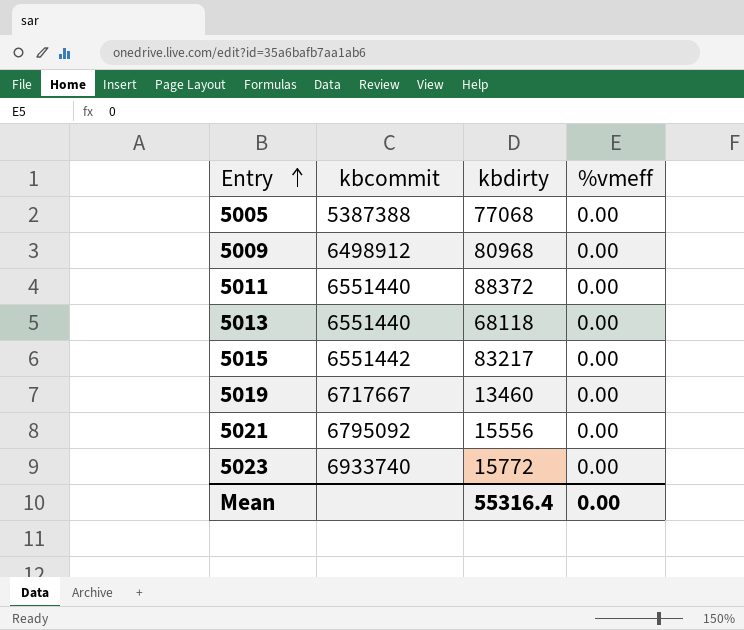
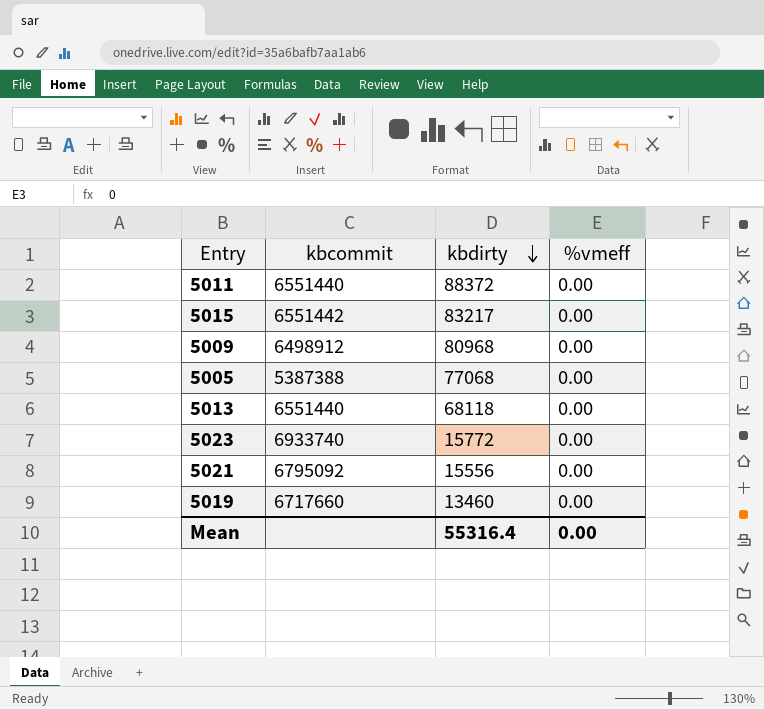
row order: Entry ascending -> kbdirty descending
5019 | kbcommit: 6717667 -> 6717660

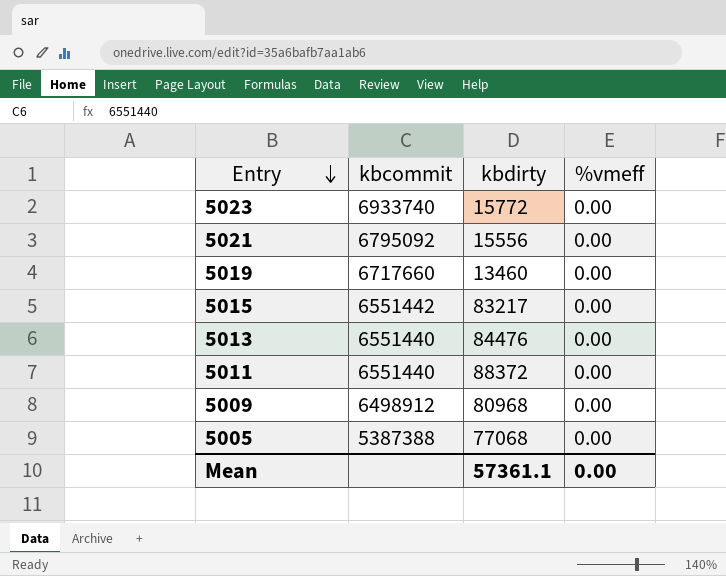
row order: kbdirty descending -> Entry descending
5013 | kbdirty: 68118 -> 84476
Mean | kbdirty: 55316.4 -> 57361.1

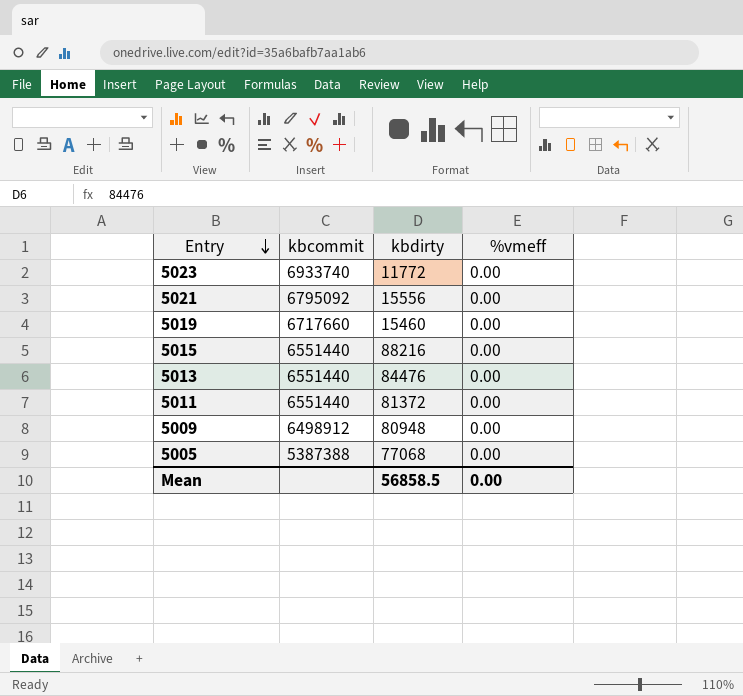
5023 | kbdirty: 15772 -> 11772
5019 | kbdirty: 13460 -> 15460
5015 | kbcommit: 6551442 -> 6551440
5015 | kbdirty: 83217 -> 88216
5011 | kbdirty: 88372 -> 81372
5009 | kbdirty: 80968 -> 80948
Mean | kbdirty: 57361.1 -> 56858.5

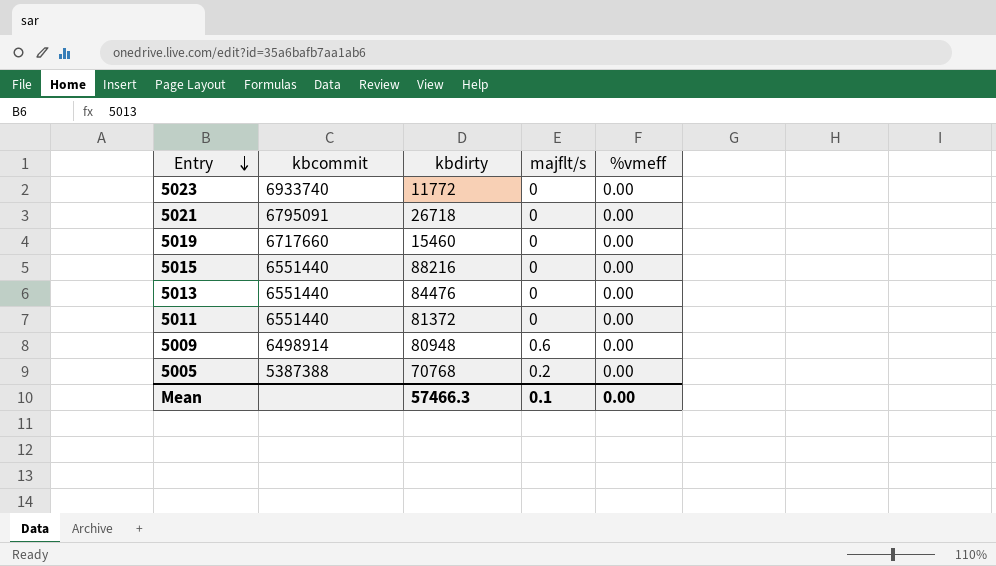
column majflt/s | position: none -> 4
5021 | kbcommit: 6795092 -> 6795091
5021 | kbdirty: 15556 -> 26718
5009 | kbcommit: 6498912 -> 6498914
5005 | kbdirty: 77068 -> 70768
Mean | kbdirty: 56858.5 -> 57466.3

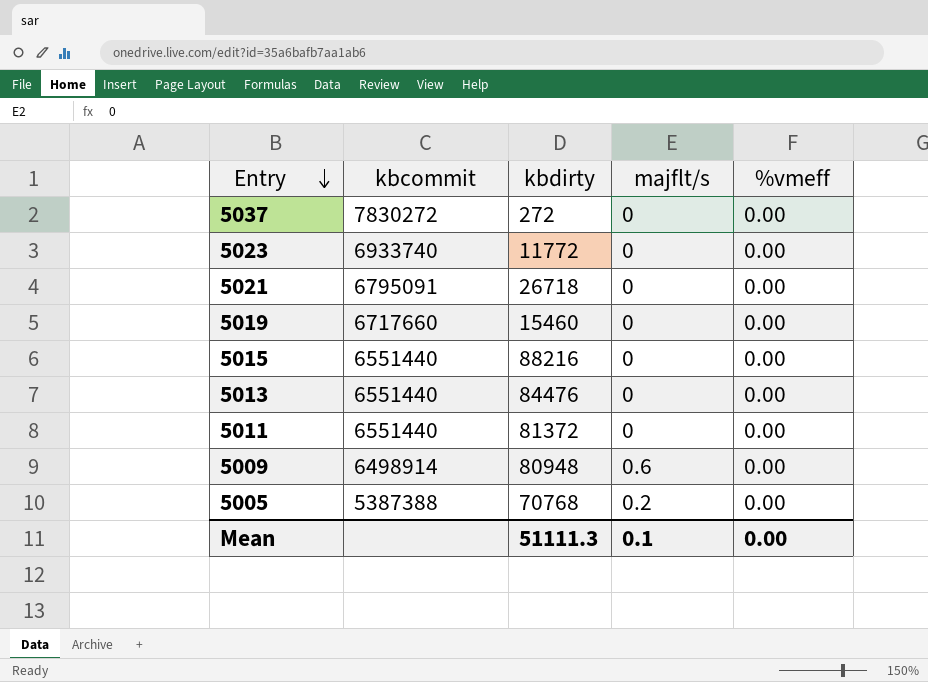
row 5037: none -> 7830272 | 272 | 0 | 0.00
Mean | kbdirty: 57466.3 -> 51111.3

